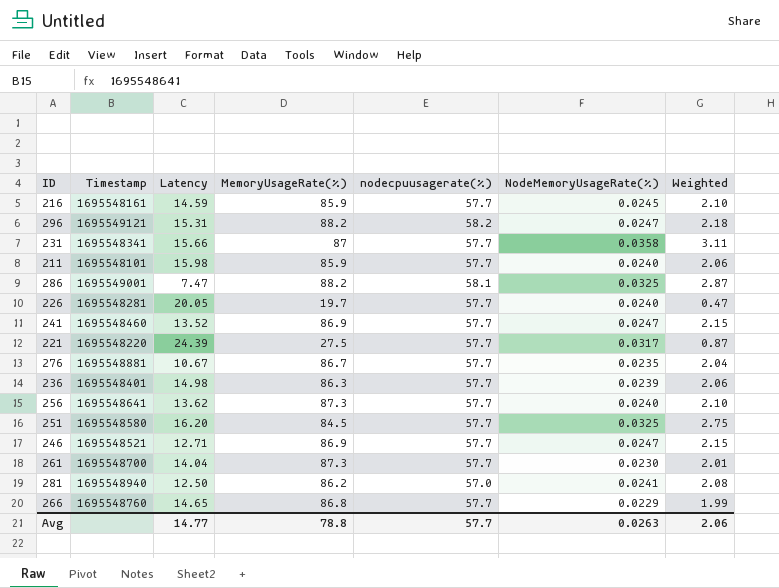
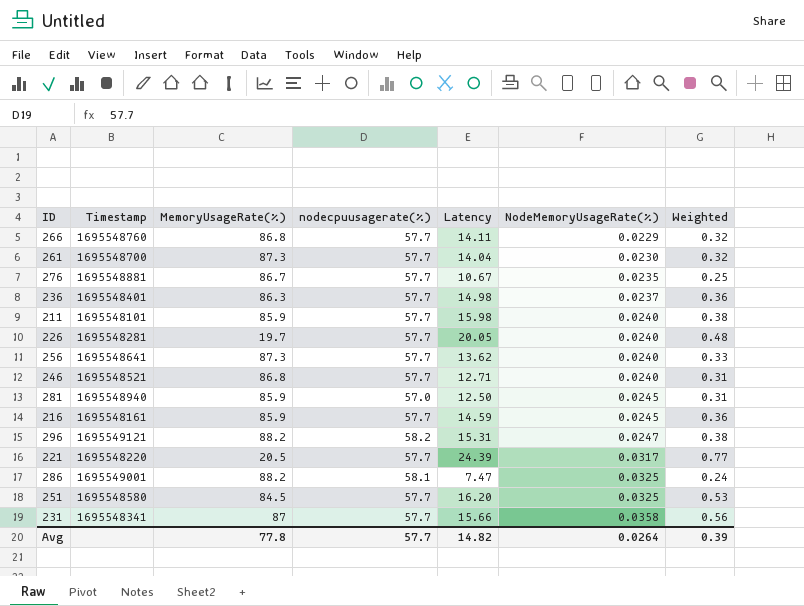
row order: none -> NodeMemoryUsageRate(%) ascending
column Latency | position: 3 -> 5
column Weighted | formula: [MemoryUsageRate(%)] * [NodeMemoryUsageRate(%)] -> [Latency] * [NodeMemoryUsageRate(%)]
row 241: 1695548460 | 13.52 | 86.9 | 57.7 | 0.0247 | 2.15 -> none
266 | Latency: 14.65 -> 14.11
236 | NodeMemoryUsageRate(%): 0.0239 -> 0.0237
246 | MemoryUsageRate(%): 86.9 -> 86.8
246 | NodeMemoryUsageRate(%): 0.0247 -> 0.0240
281 | MemoryUsageRate(%): 86.2 -> 85.9
281 | NodeMemoryUsageRate(%): 0.0241 -> 0.0245
221 | MemoryUsageRate(%): 27.5 -> 20.5
Avg | MemoryUsageRate(%): 78.8 -> 77.8
Avg | Latency: 14.77 -> 14.82
Avg | NodeMemoryUsageRate(%): 0.0263 -> 0.0264
Avg | Weighted: 2.06 -> 0.39

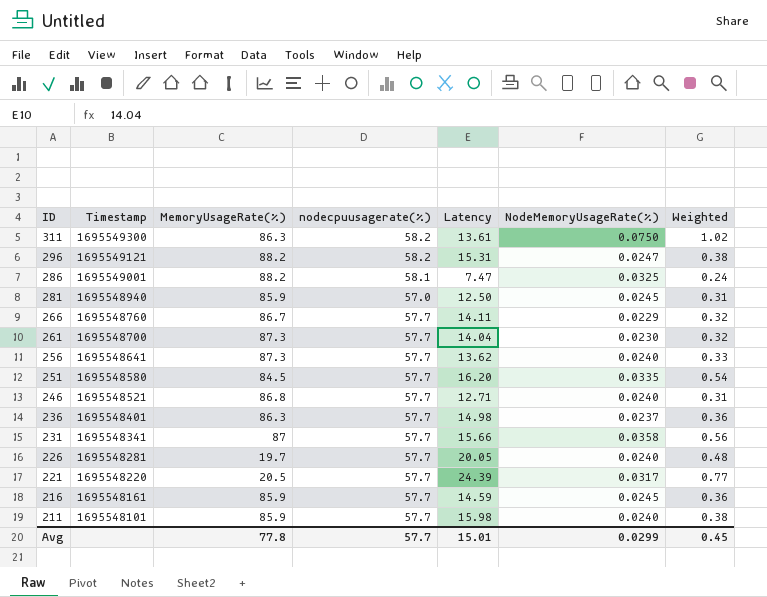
row order: NodeMemoryUsageRate(%) ascending -> ID descending
row 276: 1695548881 | 86.7 | 57.7 | 10.67 | 0.0235 | 0.25 -> none
row 311: none -> 1695549300 | 86.3 | 58.2 | 13.61 | 0.0750 | 1.02
266 | MemoryUsageRate(%): 86.8 -> 86.7
251 | NodeMemoryUsageRate(%): 0.0325 -> 0.0335
251 | Weighted: 0.53 -> 0.54
Avg | Latency: 14.82 -> 15.01
Avg | NodeMemoryUsageRate(%): 0.0264 -> 0.0299
Avg | Weighted: 0.39 -> 0.45

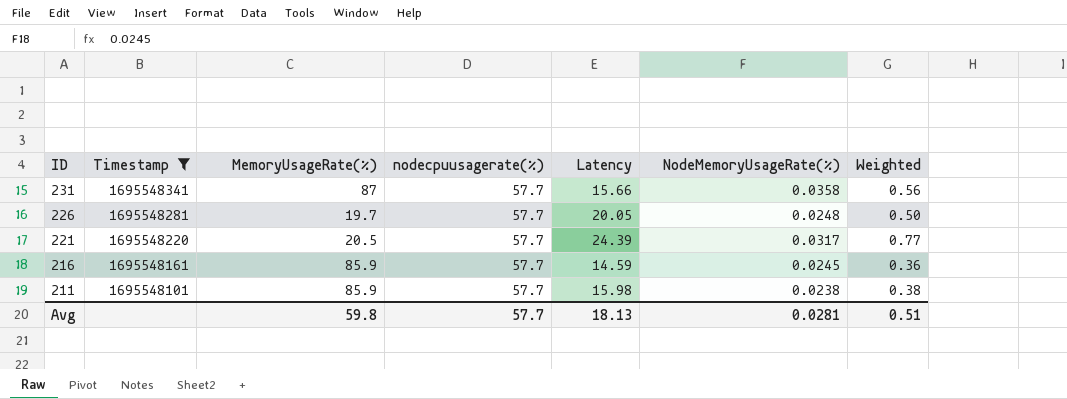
filter: none -> Timestamp <= 1695548341
226 | NodeMemoryUsageRate(%): 0.0240 -> 0.0248
226 | Weighted: 0.48 -> 0.50
211 | NodeMemoryUsageRate(%): 0.0240 -> 0.0238
Avg | MemoryUsageRate(%): 77.8 -> 59.8
Avg | Latency: 15.01 -> 18.13
Avg | NodeMemoryUsageRate(%): 0.0299 -> 0.0281
Avg | Weighted: 0.45 -> 0.51

